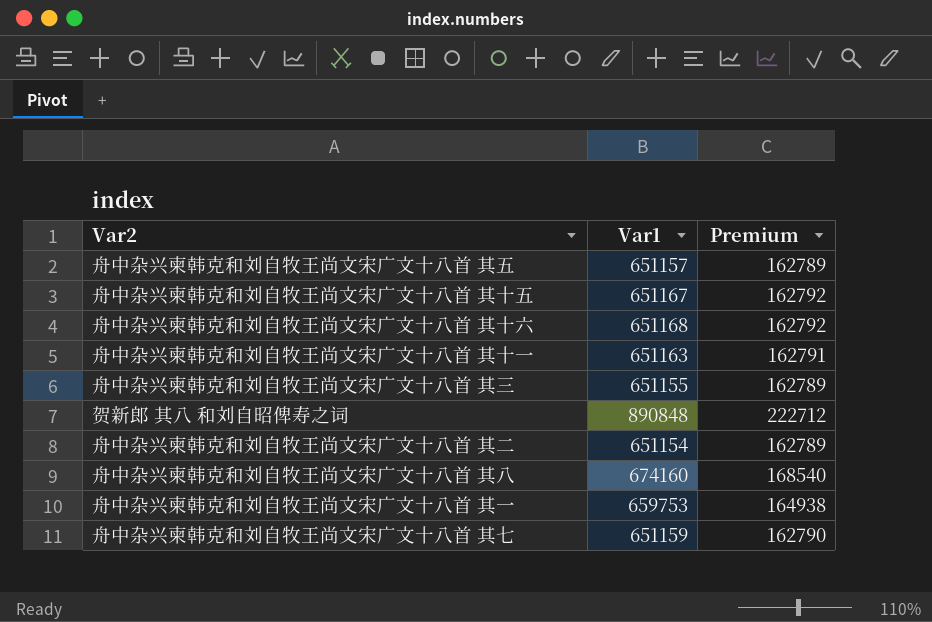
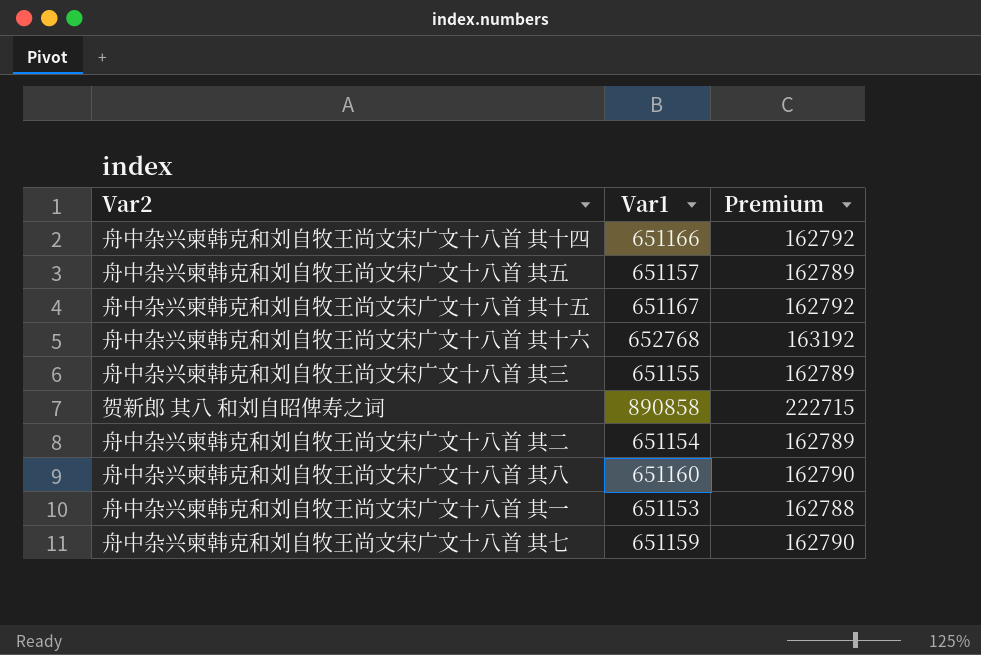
row 舟中杂兴柬韩克和刘自牧王尚文宋广文十八首 其十一: 651163 | 162791 -> none
row 舟中杂兴柬韩克和刘自牧王尚文宋广文十八首 其十四: none -> 651166 | 162792
舟中杂兴柬韩克和刘自牧王尚文宋广文十八首 其十六 | Var1: 651168 -> 652768
舟中杂兴柬韩克和刘自牧王尚文宋广文十八首 其十六 | Premium: 162792 -> 163192
贺新郎 其八 和刘自昭俾寿之词 | Var1: 890848 -> 890858
贺新郎 其八 和刘自昭俾寿之词 | Premium: 222712 -> 222715
舟中杂兴柬韩克和刘自牧王尚文宋广文十八首 其八 | Var1: 674160 -> 651160
舟中杂兴柬韩克和刘自牧王尚文宋广文十八首 其八 | Premium: 168540 -> 162790
舟中杂兴柬韩克和刘自牧王尚文宋广文十八首 其一 | Var1: 659753 -> 651153
舟中杂兴柬韩克和刘自牧王尚文宋广文十八首 其一 | Premium: 164938 -> 162788

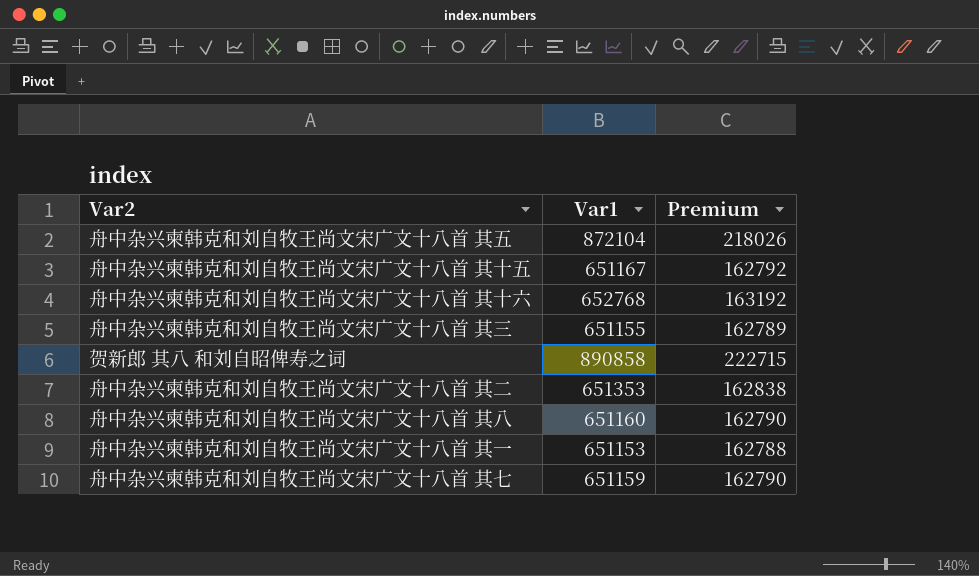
row 舟中杂兴柬韩克和刘自牧王尚文宋广文十八首 其十四: 651166 | 162792 -> none
舟中杂兴柬韩克和刘自牧王尚文宋广文十八首 其五 | Var1: 651157 -> 872104
舟中杂兴柬韩克和刘自牧王尚文宋广文十八首 其五 | Premium: 162789 -> 218026
舟中杂兴柬韩克和刘自牧王尚文宋广文十八首 其二 | Var1: 651154 -> 651353
舟中杂兴柬韩克和刘自牧王尚文宋广文十八首 其二 | Premium: 162789 -> 162838

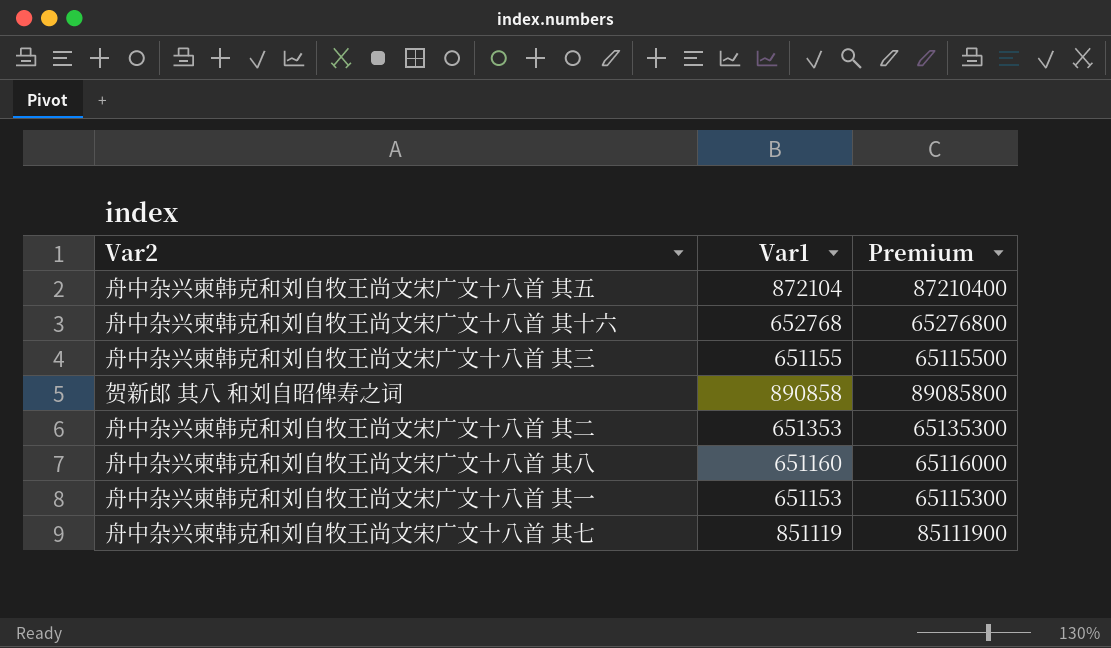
column Premium | formula: [Var1] * 0.25 -> [Var1] * 100
row 舟中杂兴柬韩克和刘自牧王尚文宋广文十八首 其十五: 651167 | 162792 -> none
舟中杂兴柬韩克和刘自牧王尚文宋广文十八首 其七 | Var1: 651159 -> 851119

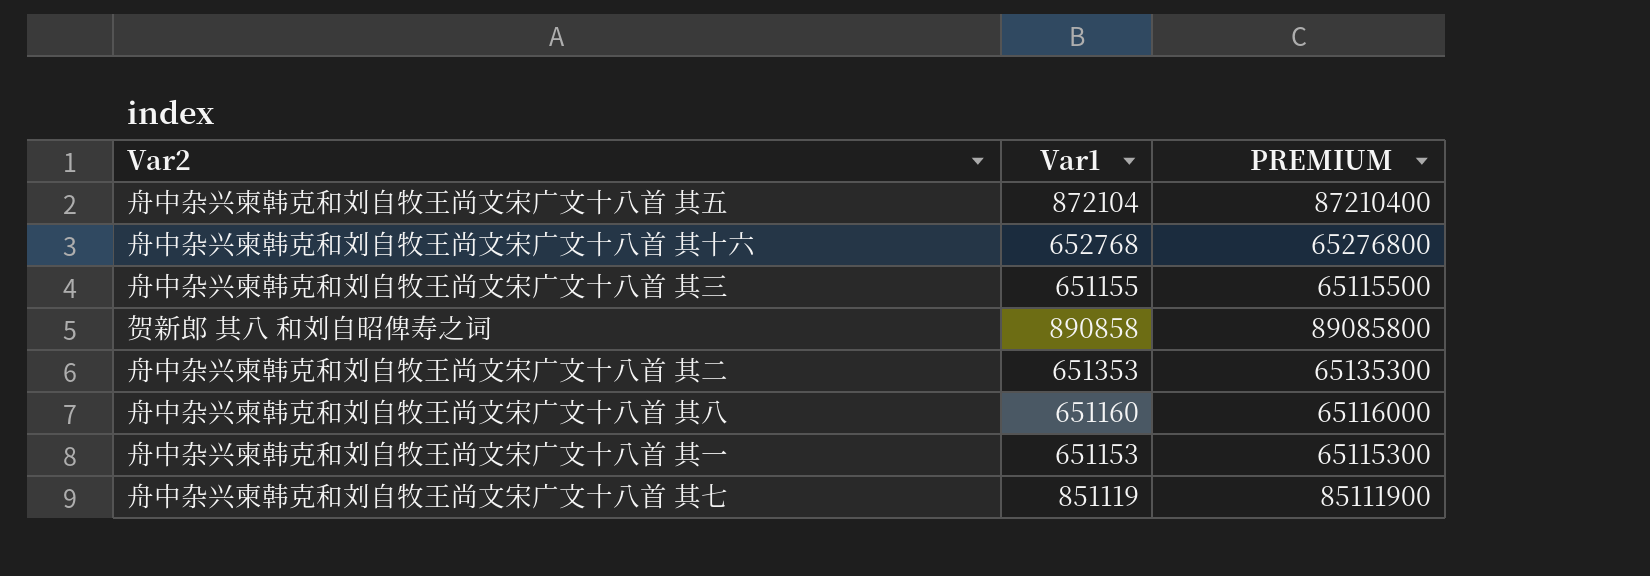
column name: Premium -> PREMIUM

